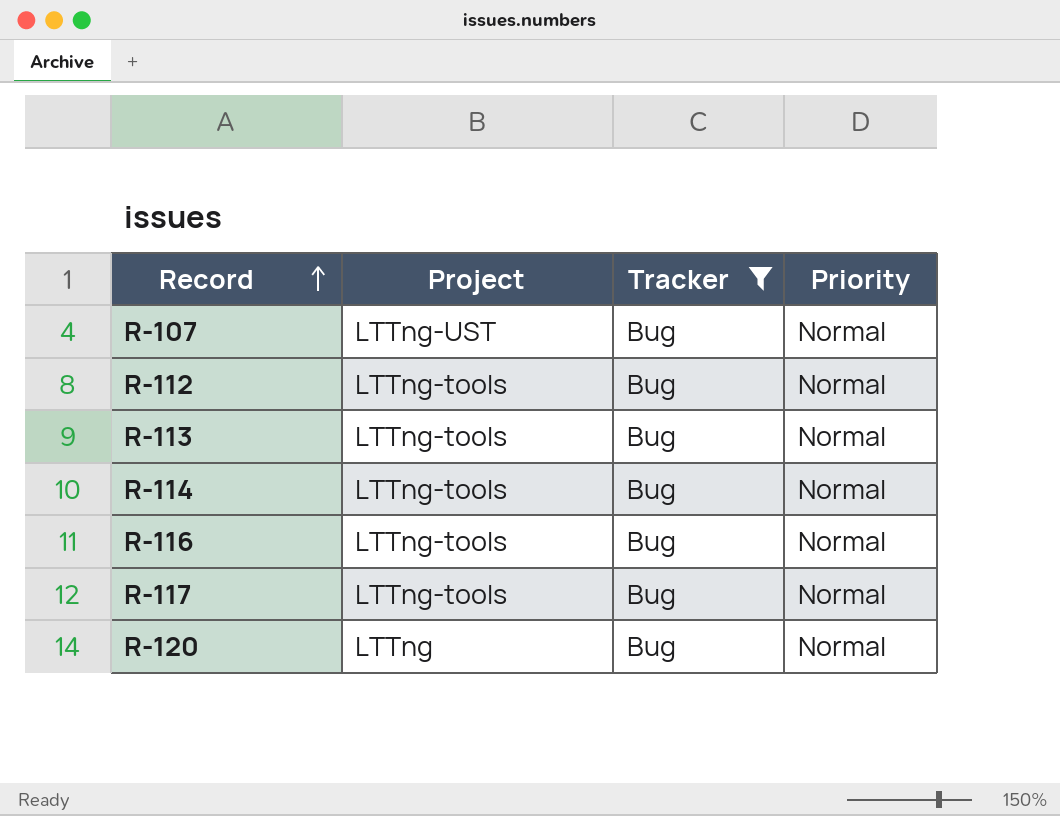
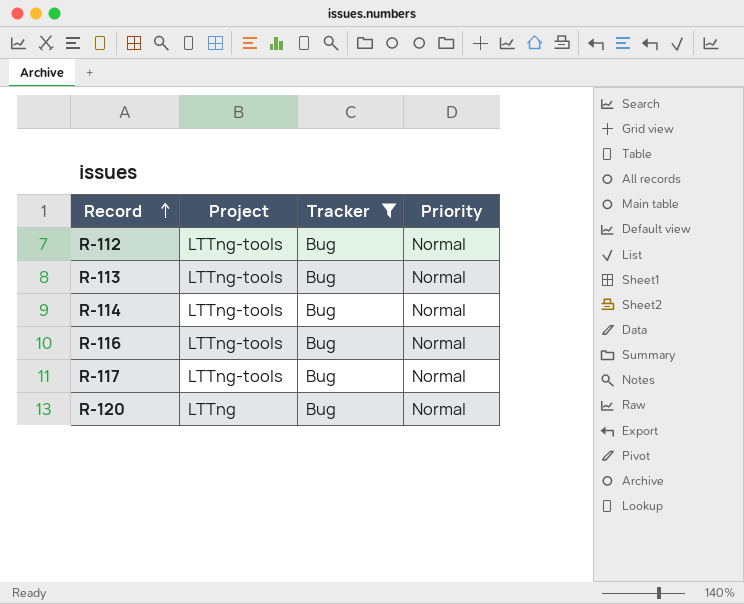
row R-107: LTTng-UST | Bug | Normal -> none

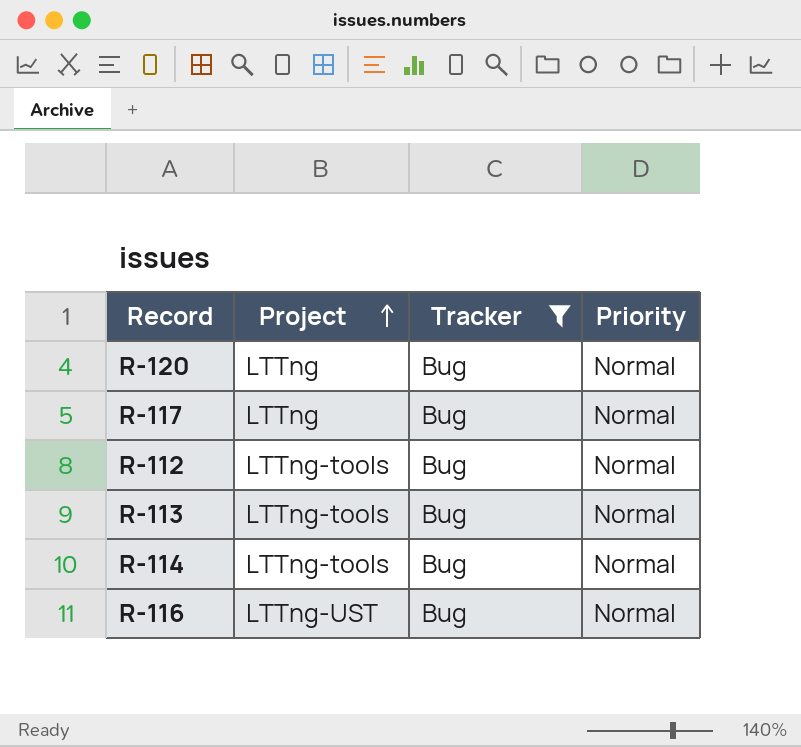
row order: Record ascending -> Project ascending
R-117 | Project: LTTng-tools -> LTTng
R-116 | Project: LTTng-tools -> LTTng-UST

